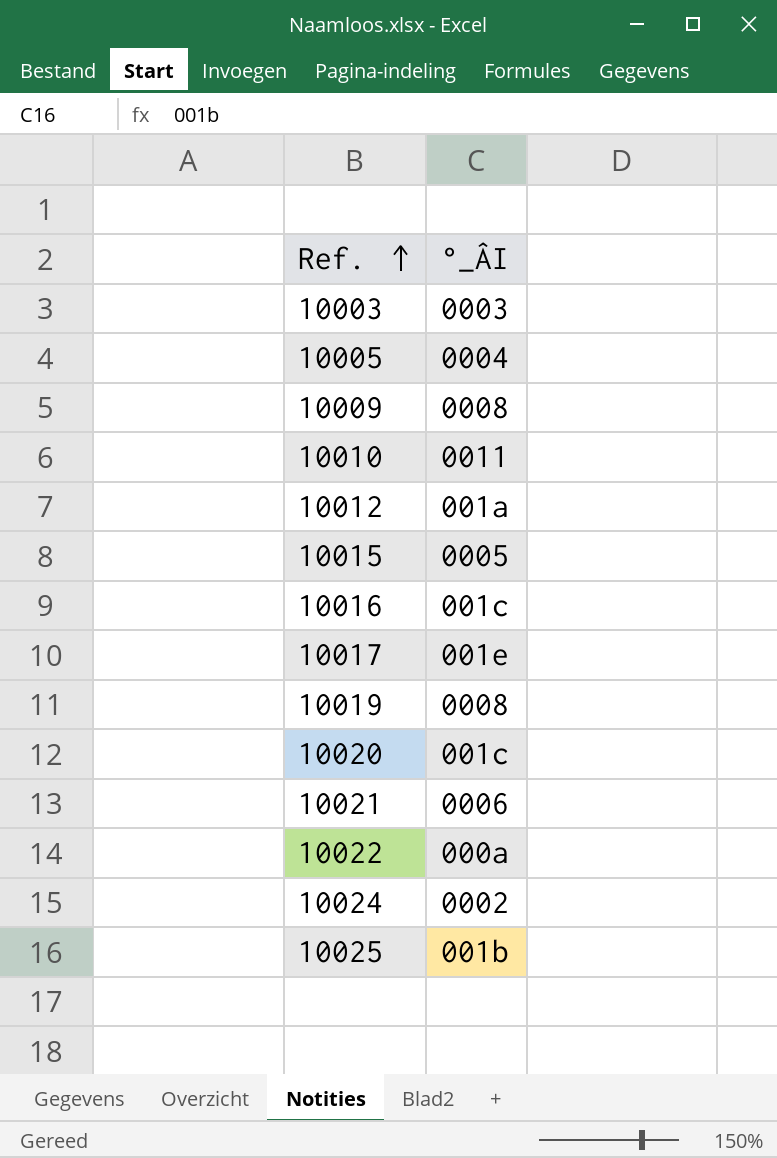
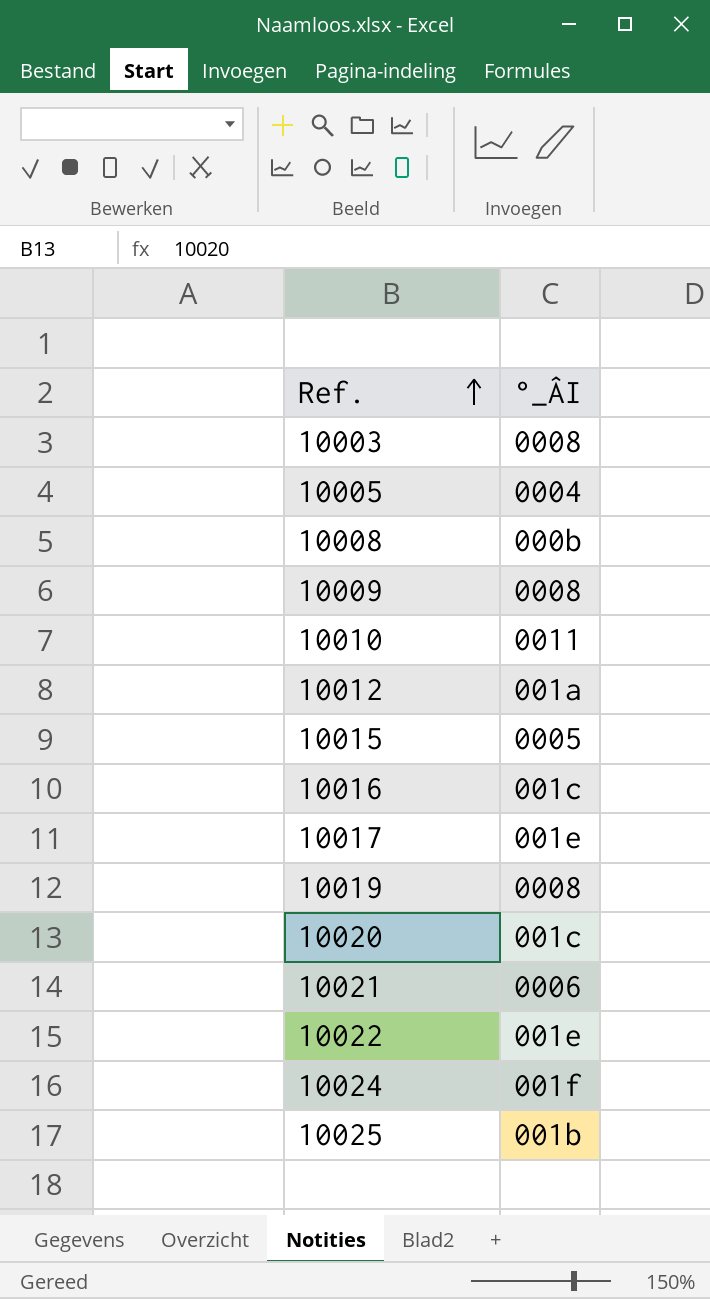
10003 | °_ÂI: 0003 -> 0008
row 10008: none -> 000b
10022 | °_ÂI: 000a -> 001e
10024 | °_ÂI: 0002 -> 001f

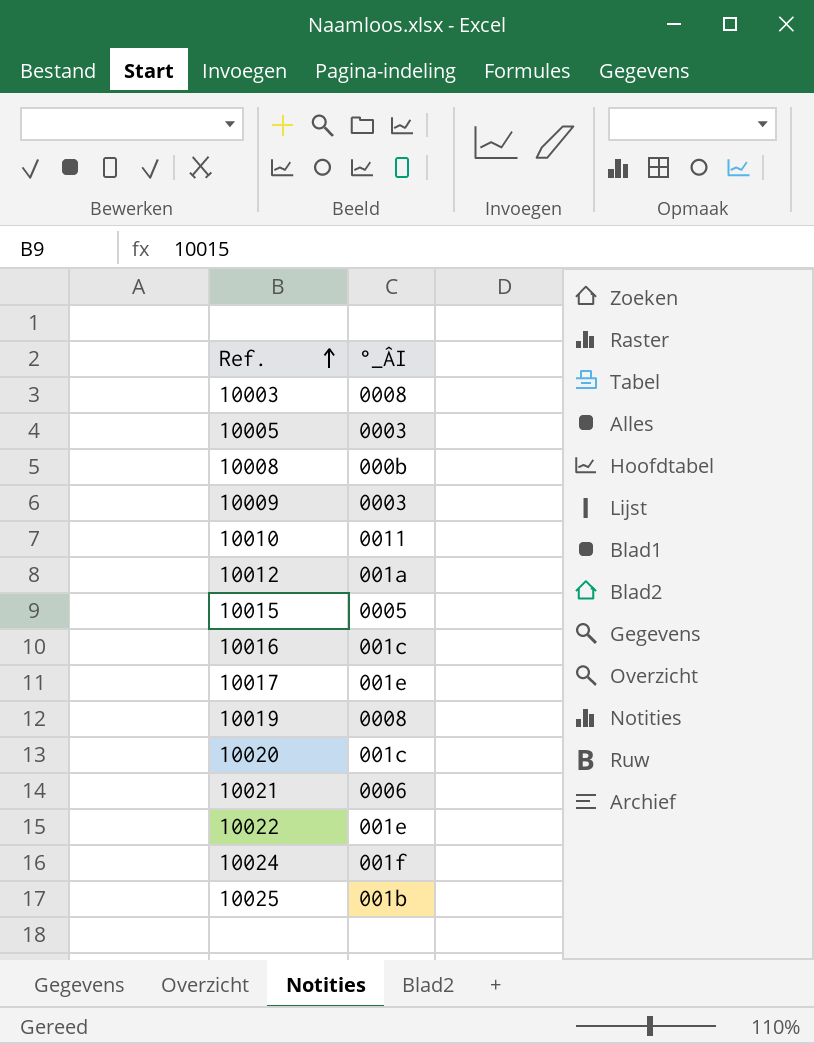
10005 | °_ÂI: 0004 -> 0003
10009 | °_ÂI: 0008 -> 0003

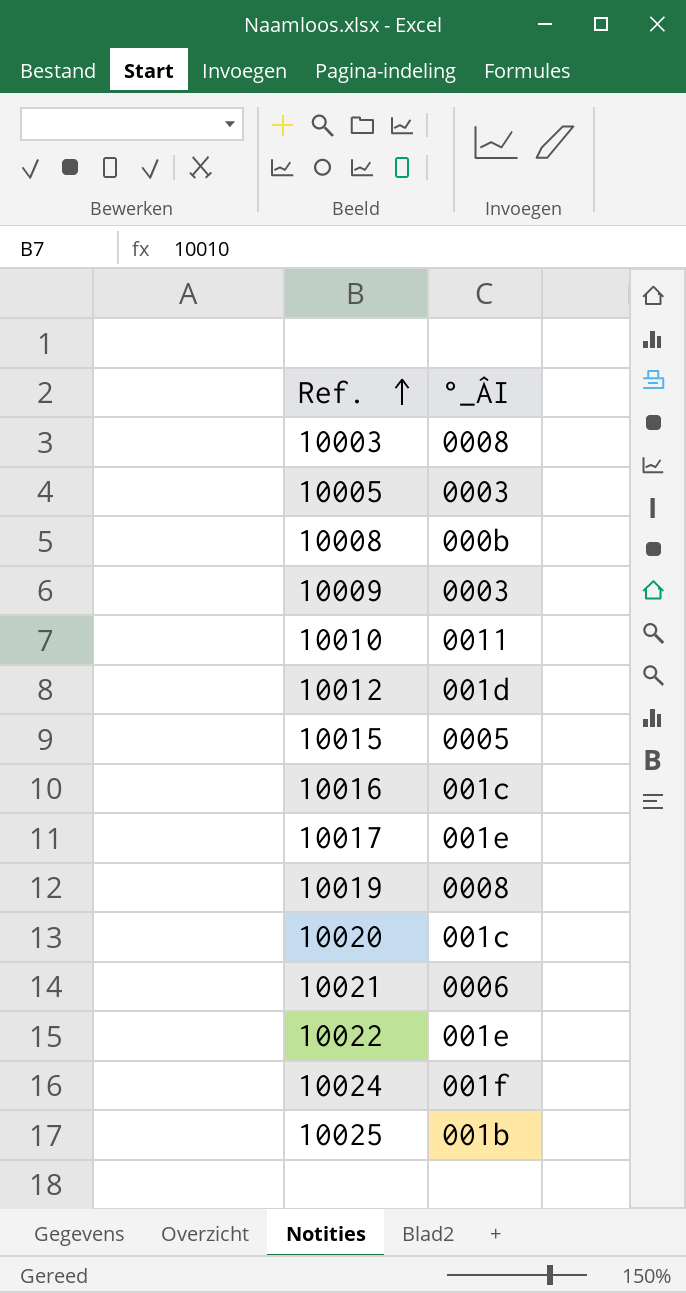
10012 | °_ÂI: 001a -> 001d

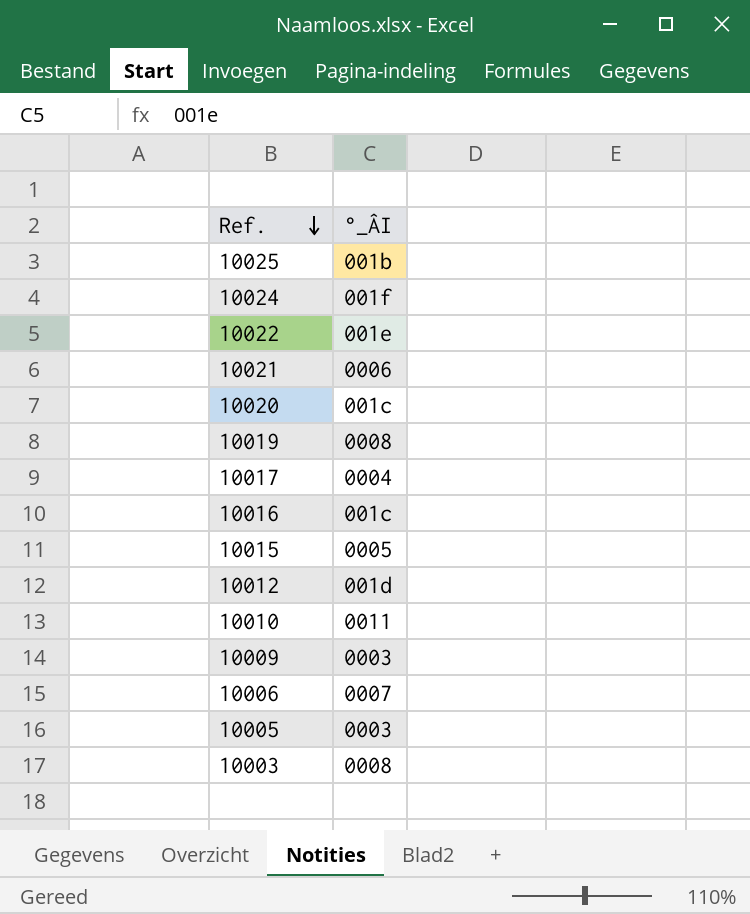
row order: Ref. ascending -> Ref. descending
row 10008: 000b -> none
10017 | °_ÂI: 001e -> 0004
row 10006: none -> 0007

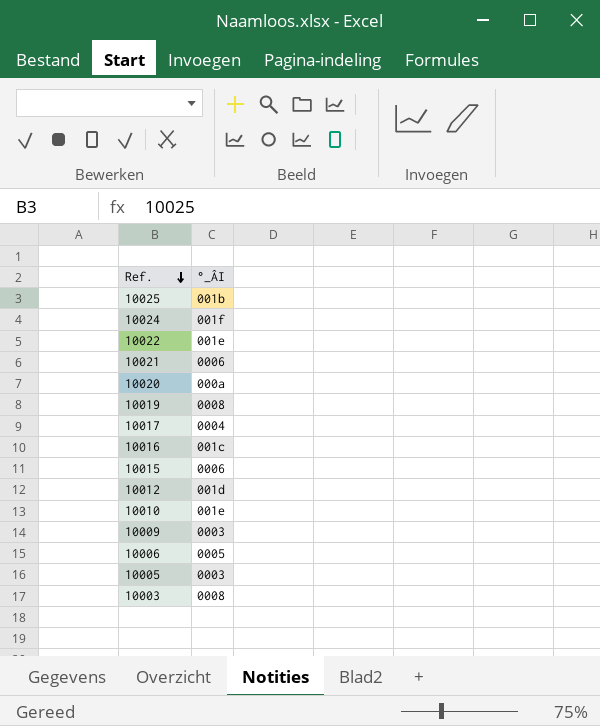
10020 | °_ÂI: 001c -> 000a
10015 | °_ÂI: 0005 -> 0006
10010 | °_ÂI: 0011 -> 001e
10006 | °_ÂI: 0007 -> 0005

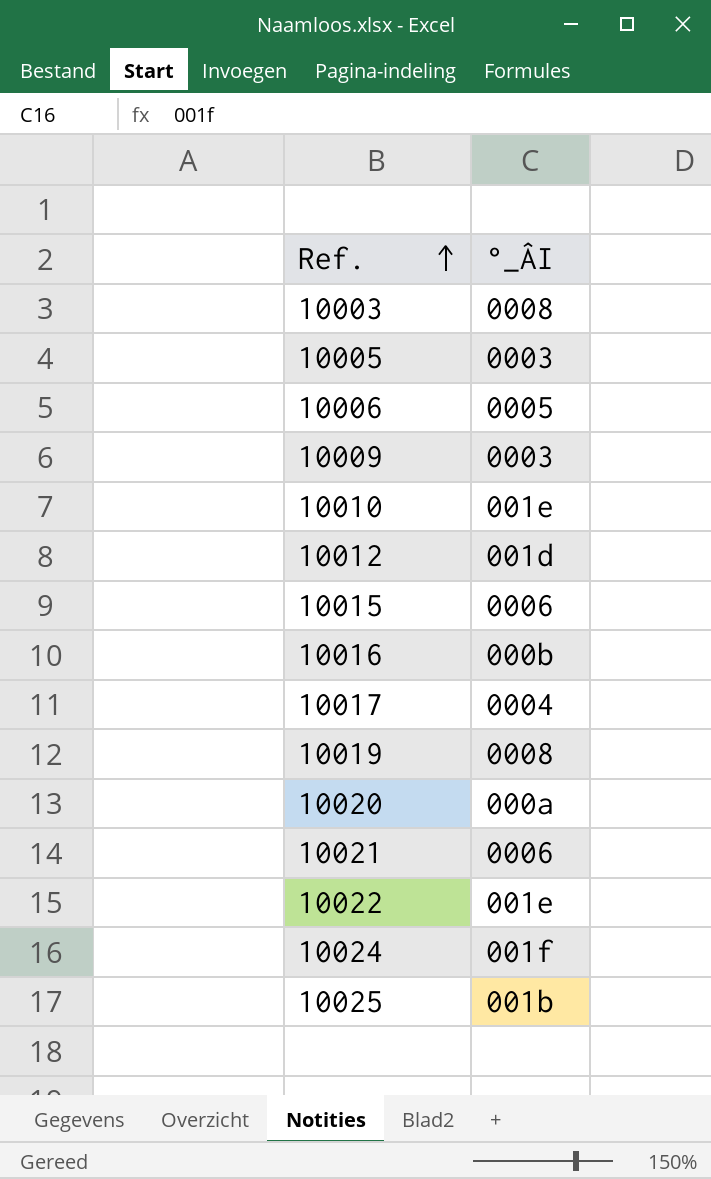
row order: Ref. descending -> Ref. ascending
10016 | °_ÂI: 001c -> 000b

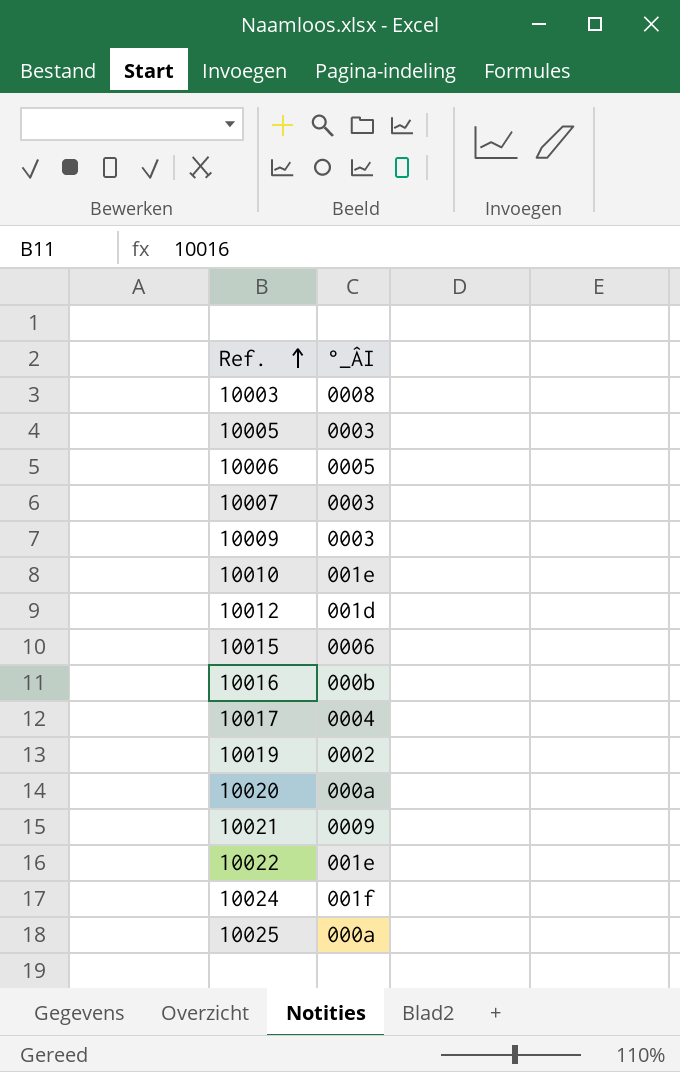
row 10007: none -> 0003
10019 | °_ÂI: 0008 -> 0002
10021 | °_ÂI: 0006 -> 0009
10025 | °_ÂI: 001b -> 000a

